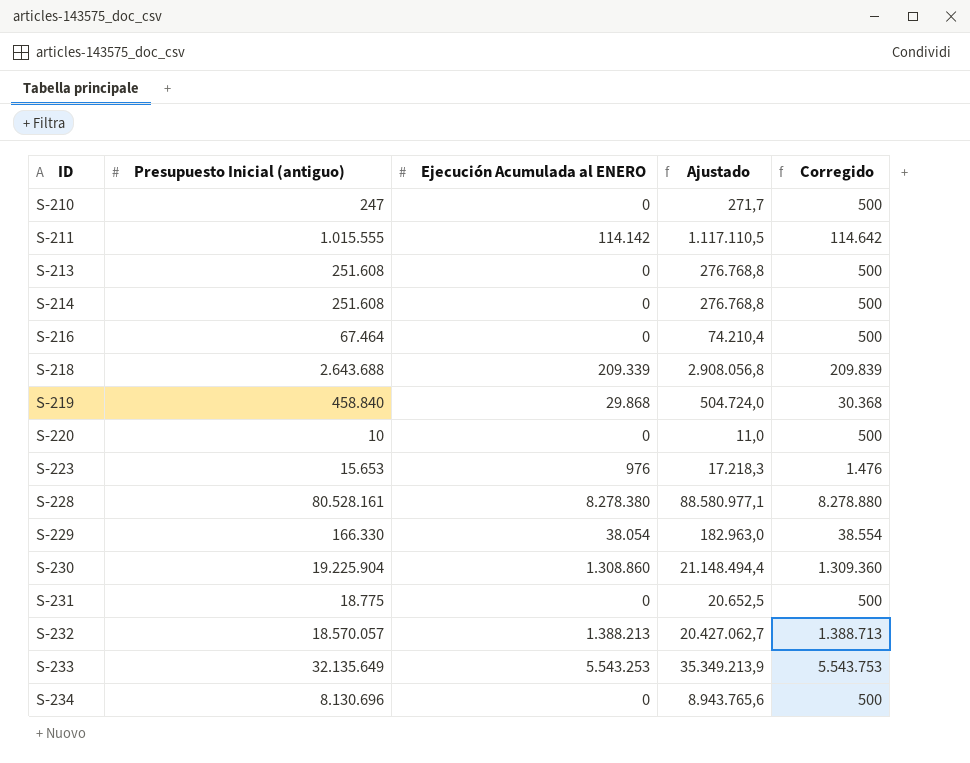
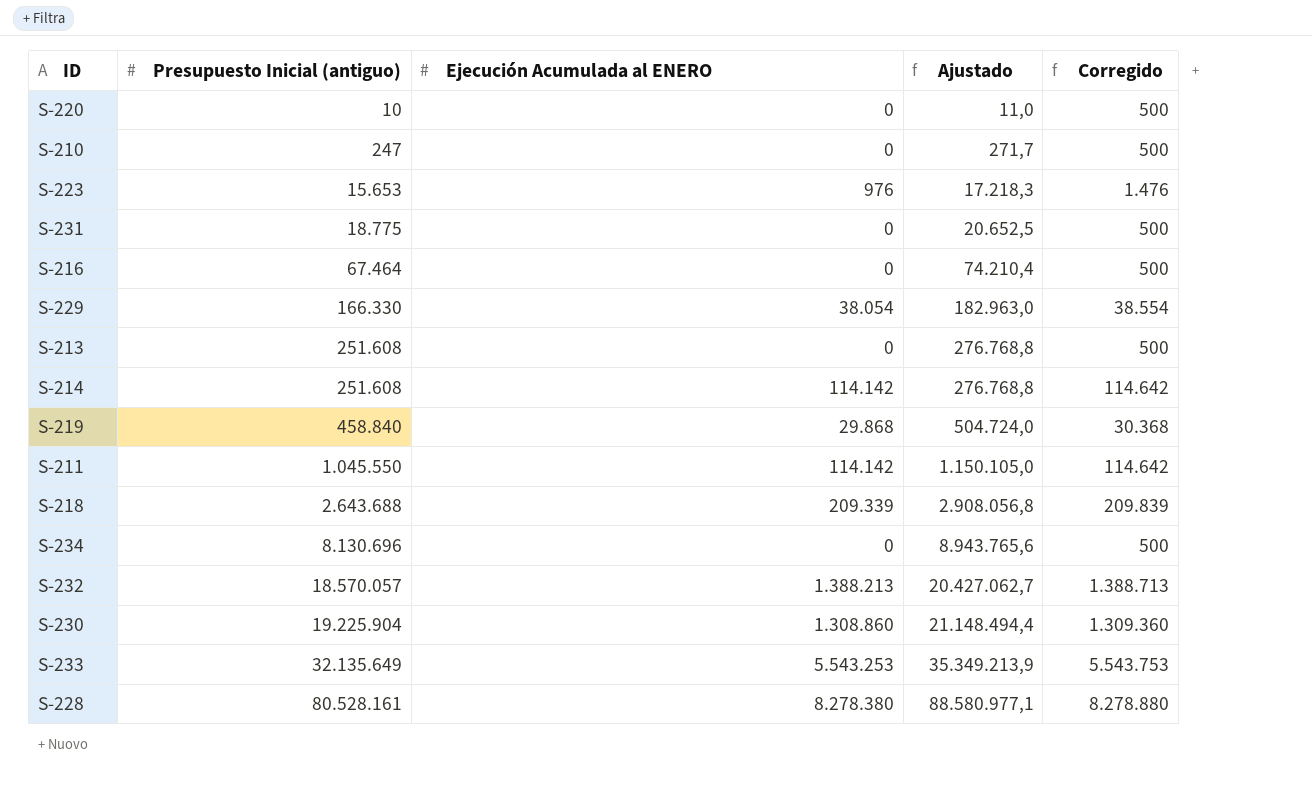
row order: ID ascending -> Presupuesto Inicial (antiguo) ascending
S-214 | Ejecución Acumulada al ENERO: 0 -> 114.142
S-214 | Corregido: 500 -> 114.642
S-211 | Presupuesto Inicial (antiguo): 1.015.555 -> 1.045.550
S-211 | Ajustado: 1.117.110,5 -> 1.150.105,0

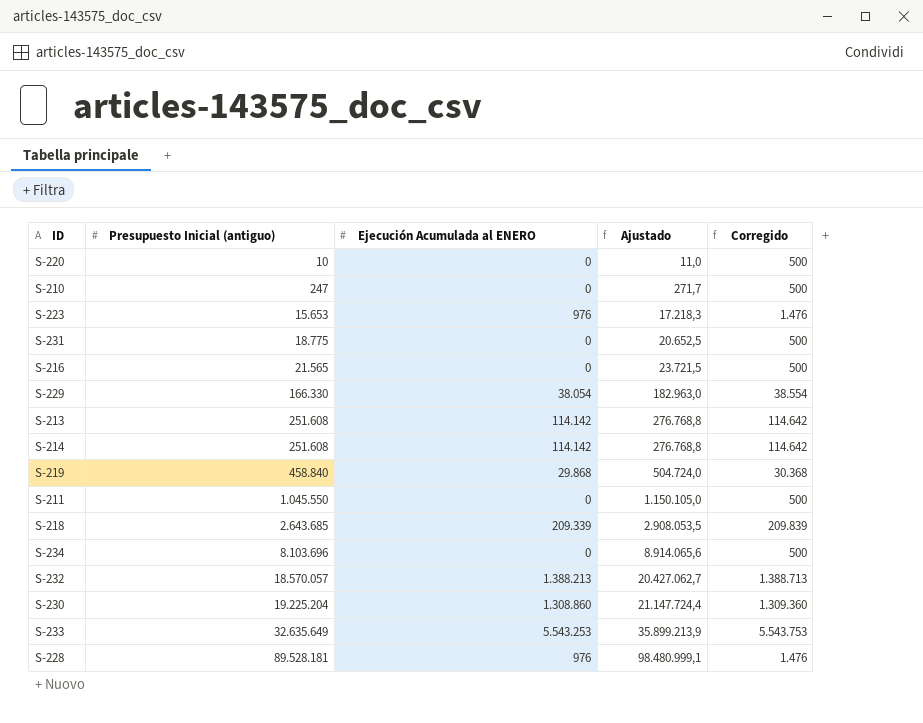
S-216 | Presupuesto Inicial (antiguo): 67.464 -> 21.565
S-216 | Ajustado: 74.210,4 -> 23.721,5
S-213 | Ejecución Acumulada al ENERO: 0 -> 114.142
S-213 | Corregido: 500 -> 114.642
S-211 | Ejecución Acumulada al ENERO: 114.142 -> 0
S-211 | Corregido: 114.642 -> 500
S-218 | Presupuesto Inicial (antiguo): 2.643.688 -> 2.643.685
S-218 | Ajustado: 2.908.056,8 -> 2.908.053,5
S-234 | Presupuesto Inicial (antiguo): 8.130.696 -> 8.103.696
S-234 | Ajustado: 8.943.765,6 -> 8.914.065,6
S-230 | Presupuesto Inicial (antiguo): 19.225.904 -> 19.225.204
S-230 | Ajustado: 21.148.494,4 -> 21.147.724,4
S-233 | Presupuesto Inicial (antiguo): 32.135.649 -> 32.635.649
S-233 | Ajustado: 35.349.213,9 -> 35.899.213,9
S-228 | Presupuesto Inicial (antiguo): 80.528.161 -> 89.528.181
S-228 | Ejecución Acumulada al ENERO: 8.278.380 -> 976
S-228 | Ajustado: 88.580.977,1 -> 98.480.999,1
S-228 | Corregido: 8.278.880 -> 1.476

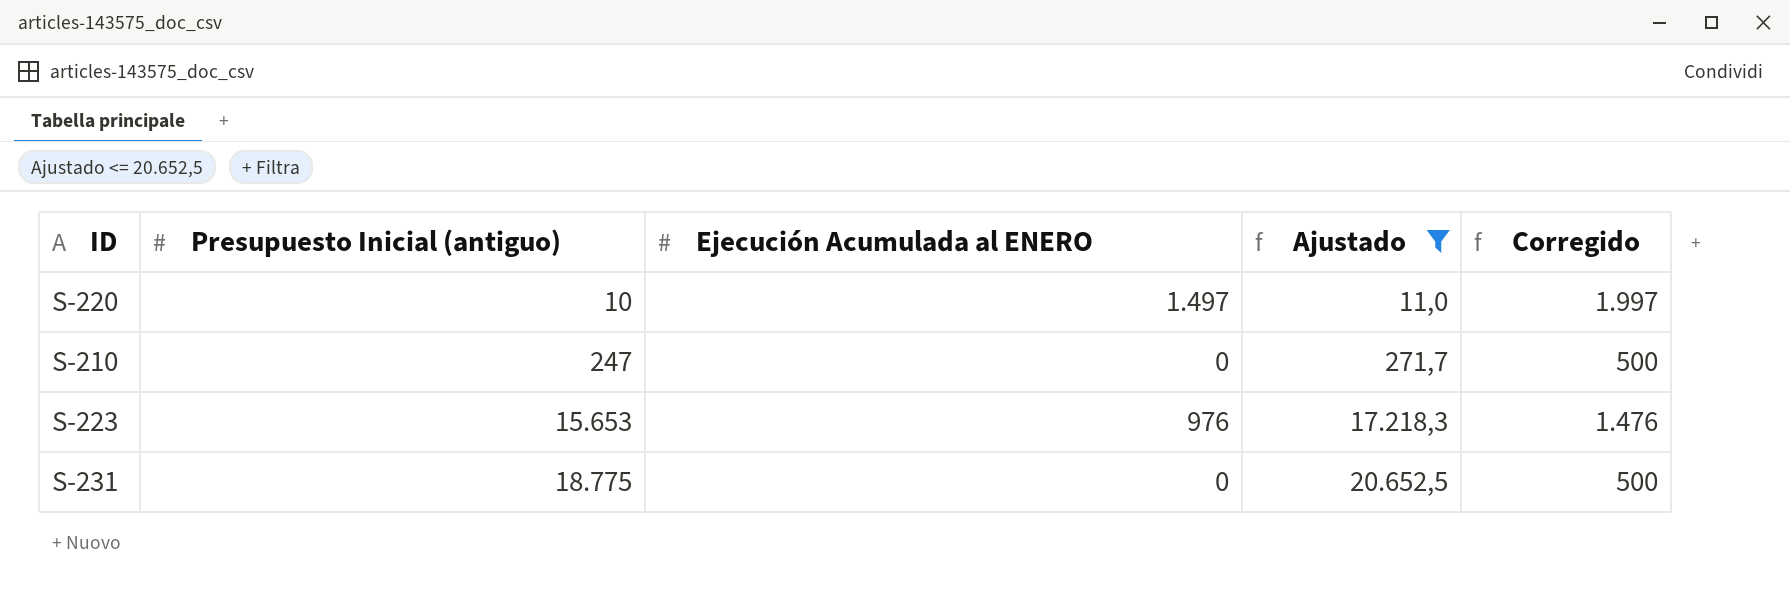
filter: none -> Ajustado <= 20.652,5
S-220 | Ejecución Acumulada al ENERO: 0 -> 1.497
S-220 | Corregido: 500 -> 1.997

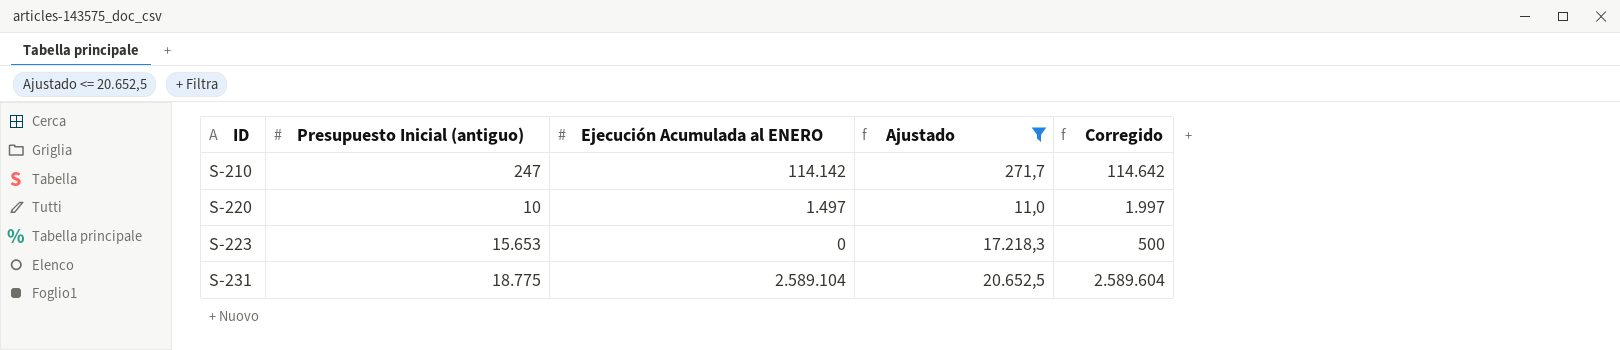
row order: Presupuesto Inicial (antiguo) ascending -> ID ascending
S-210 | Ejecución Acumulada al ENERO: 0 -> 114.142
S-210 | Corregido: 500 -> 114.642
S-223 | Ejecución Acumulada al ENERO: 976 -> 0
S-223 | Corregido: 1.476 -> 500
S-231 | Ejecución Acumulada al ENERO: 0 -> 2.589.104
S-231 | Corregido: 500 -> 2.589.604

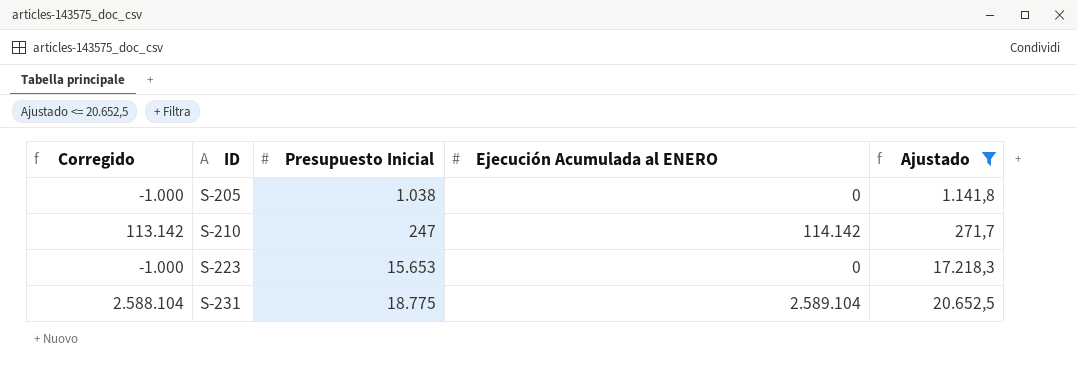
column Corregido | formula: [Ejecución Acumulada al ENERO] + 500 -> [Ejecución Acumulada al ENERO] - 1000
column Corregido | position: 5 -> 1
column name: Presupuesto Inicial (antiguo) -> Presupuesto Inicial
row S-220: 10 | 1.497 | 11,0 | 1.997 -> none
row S-205: none -> -1.000 | 1.038 | 0 | 1.141,8

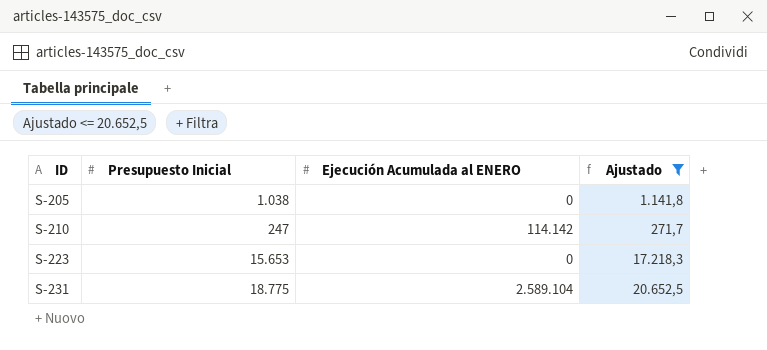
column Corregido | formula: [Ejecución Acumulada al ENERO] - 1000 -> none

